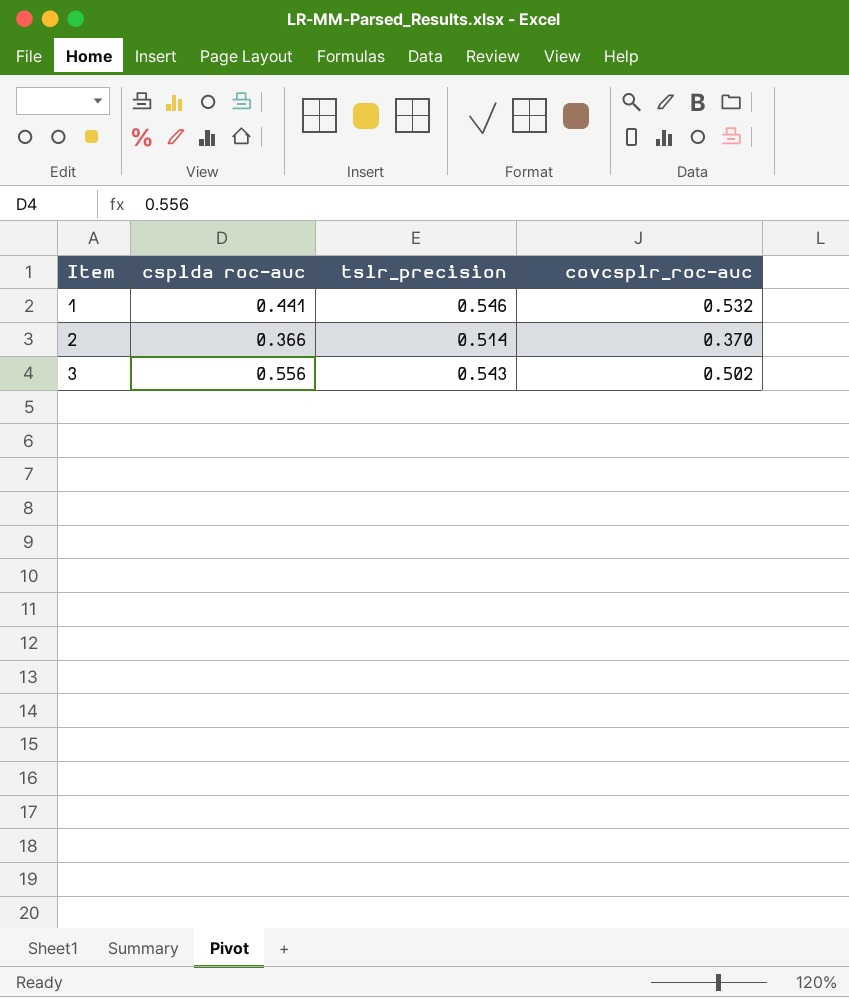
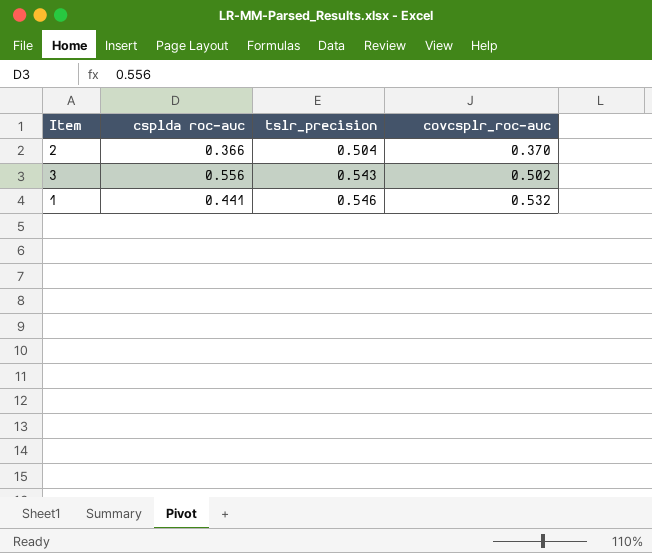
row order: Item ascending -> tslr_precision ascending
2 | tslr_precision: 0.514 -> 0.504

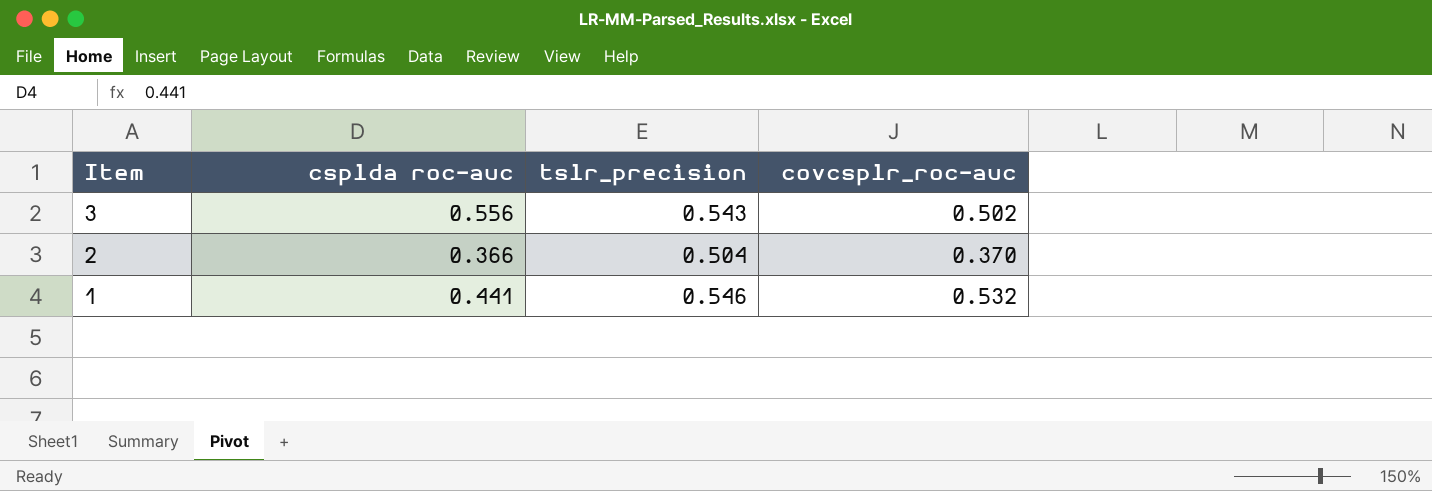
row order: tslr_precision ascending -> Item descending

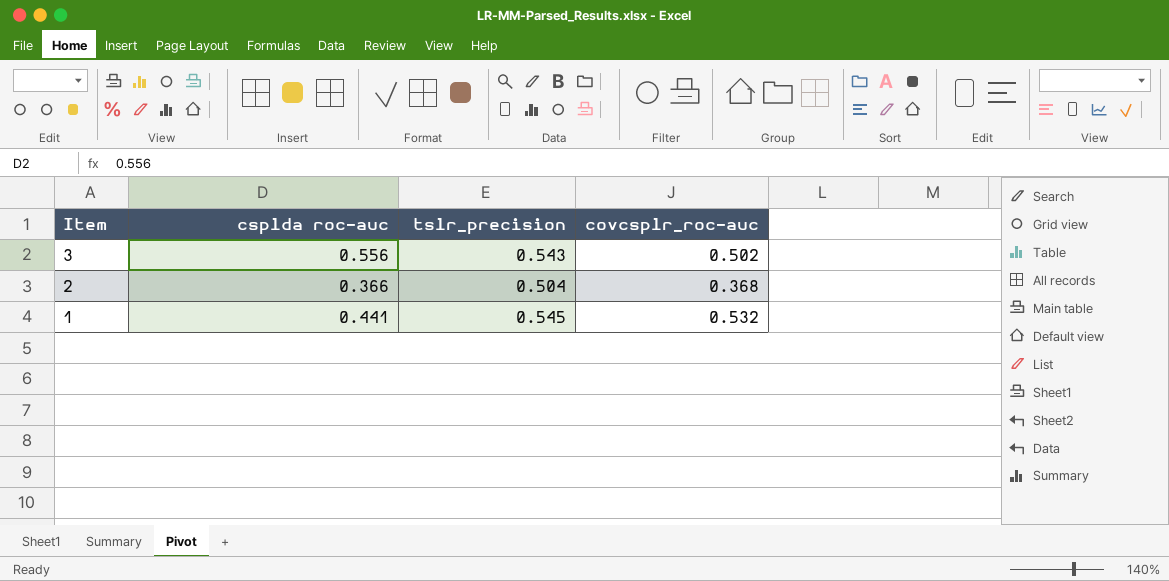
2 | covcsplr_roc-auc: 0.370 -> 0.368
1 | tslr_precision: 0.546 -> 0.545

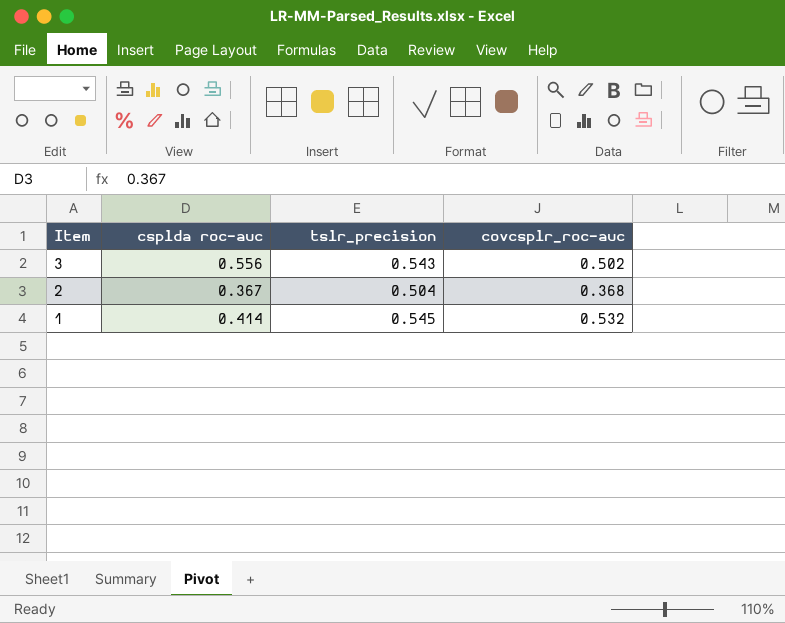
2 | csplda roc-auc: 0.366 -> 0.367
1 | csplda roc-auc: 0.441 -> 0.414

